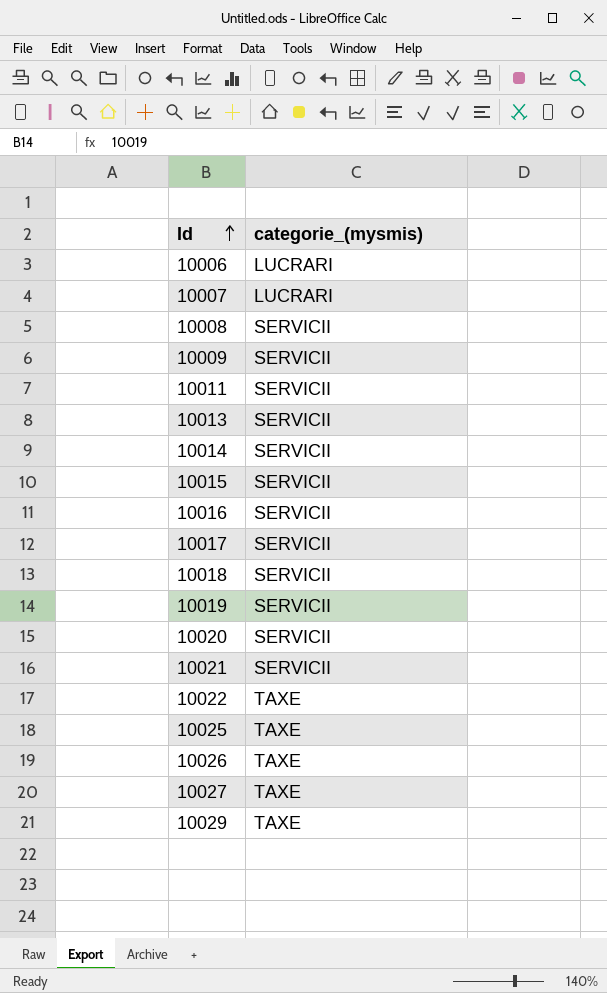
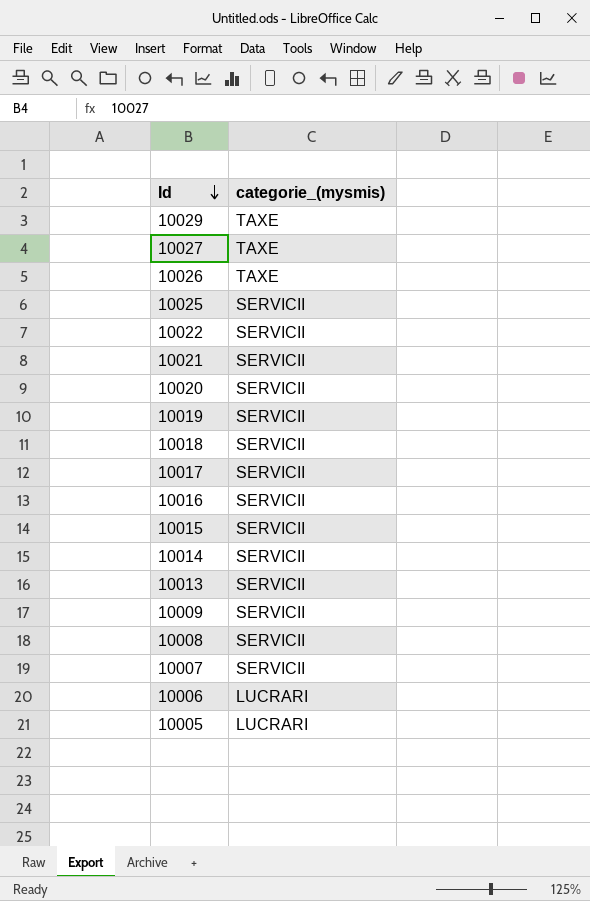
row order: Id ascending -> Id descending
row 10011: SERVICII -> none
10025 | categorie_(mysmis): TAXE -> SERVICII
10022 | categorie_(mysmis): TAXE -> SERVICII
10007 | categorie_(mysmis): LUCRARI -> SERVICII
row 10005: none -> LUCRARI

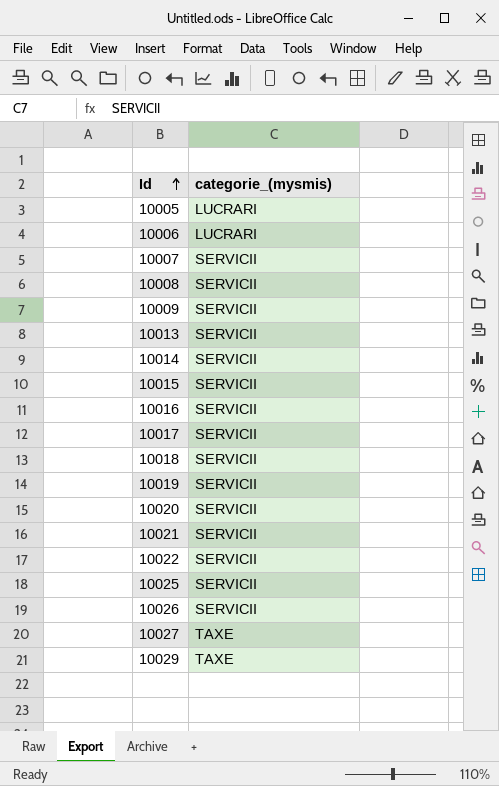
row order: Id descending -> Id ascending
10026 | categorie_(mysmis): TAXE -> SERVICII

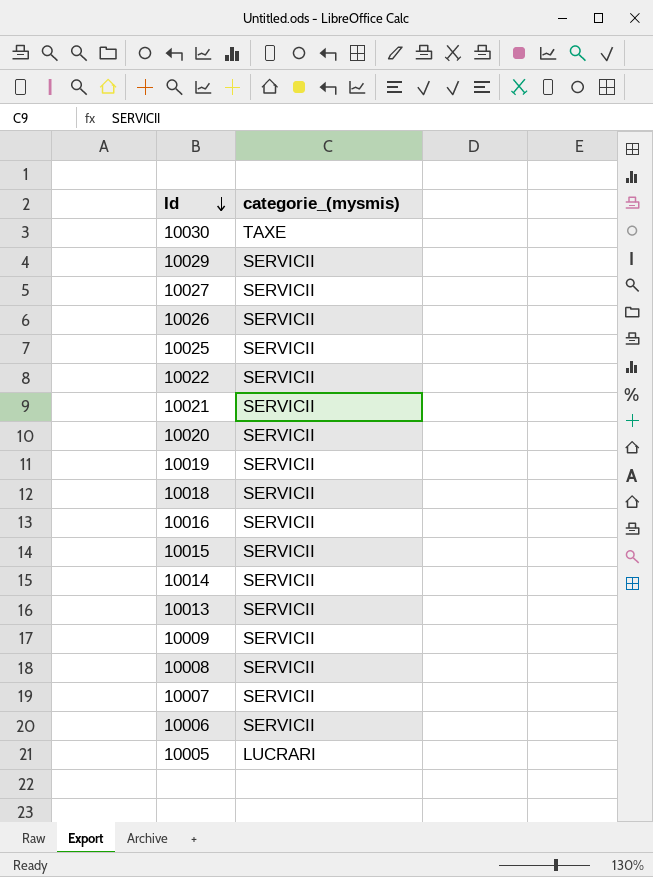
row order: Id ascending -> Id descending
row 10017: SERVICII -> none
row 10030: none -> TAXE
10029 | categorie_(mysmis): TAXE -> SERVICII
10027 | categorie_(mysmis): TAXE -> SERVICII
10006 | categorie_(mysmis): LUCRARI -> SERVICII

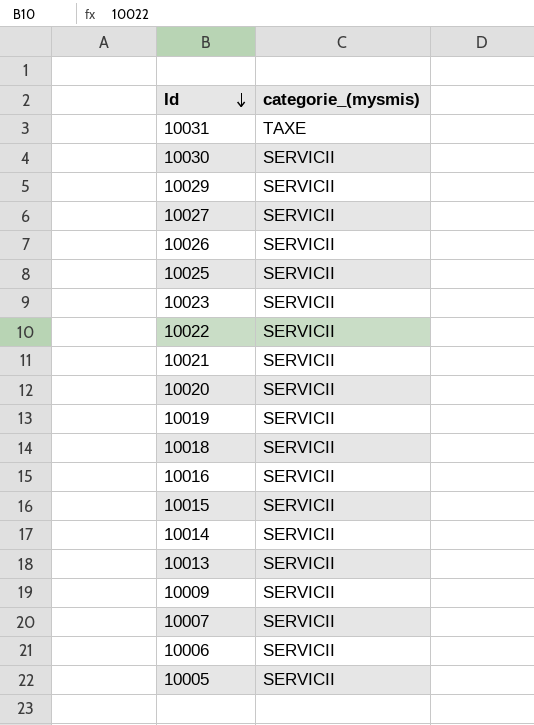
row 10008: SERVICII -> none
row 10031: none -> TAXE
10030 | categorie_(mysmis): TAXE -> SERVICII
row 10023: none -> SERVICII
10005 | categorie_(mysmis): LUCRARI -> SERVICII

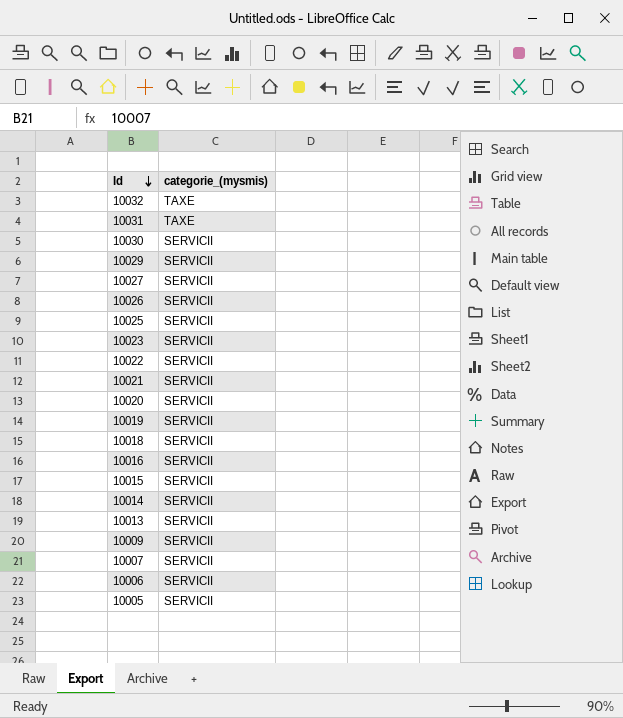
row 10032: none -> TAXE

